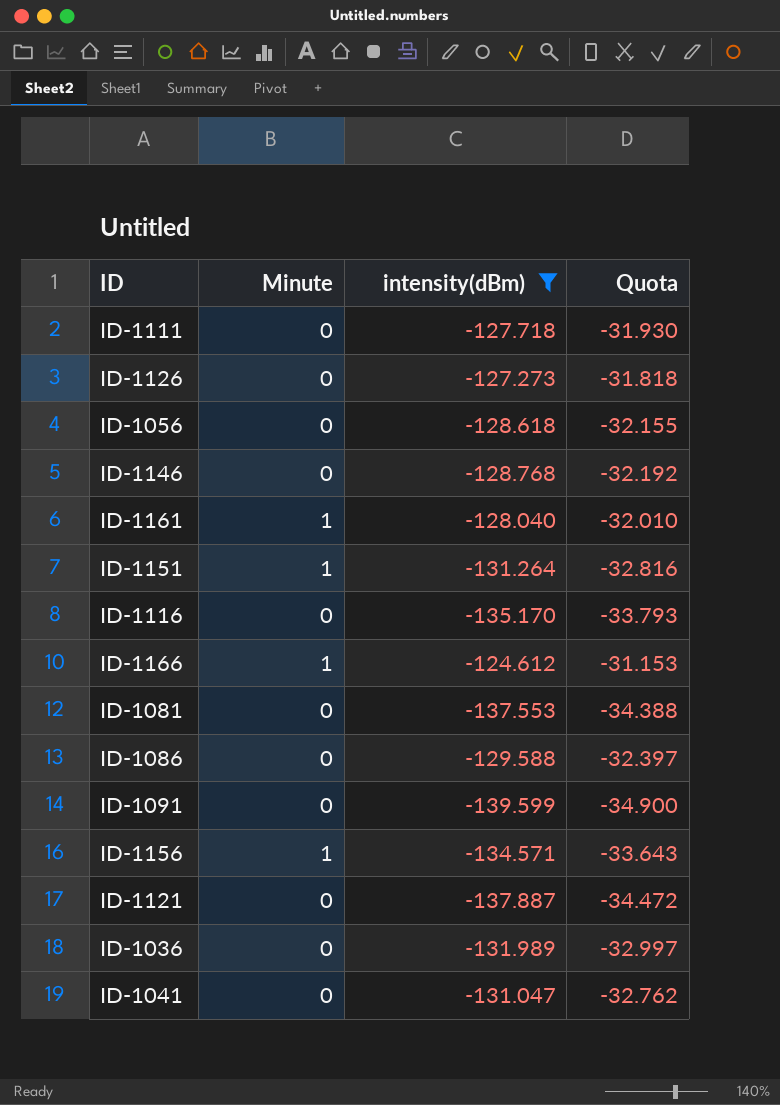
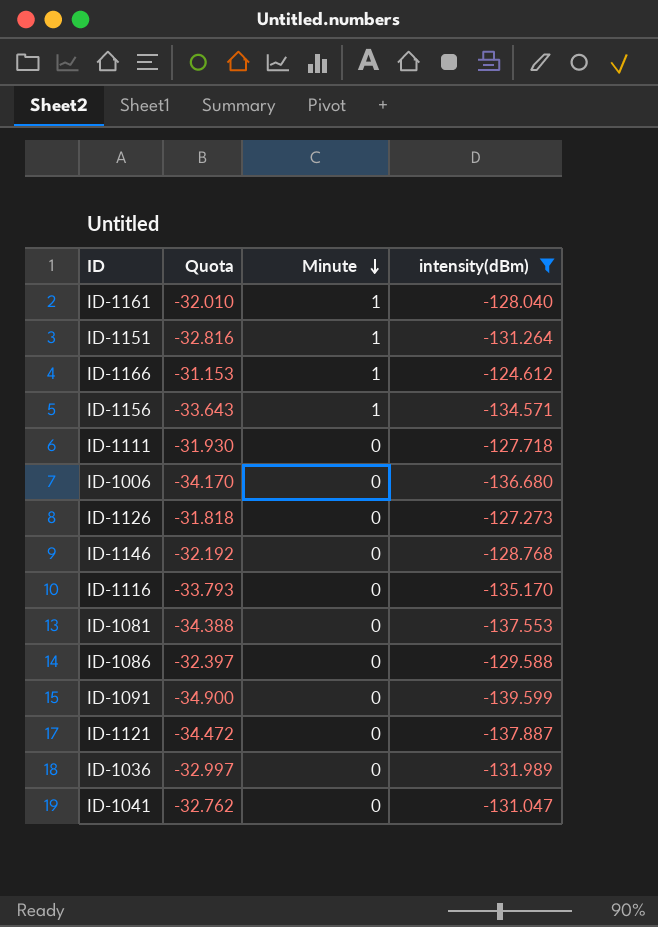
row order: none -> Minute descending
column Quota | position: 4 -> 2
row ID-1056: 0 | -128.618 | -32.155 -> none
row ID-1006: none -> -34.170 | 0 | -136.680

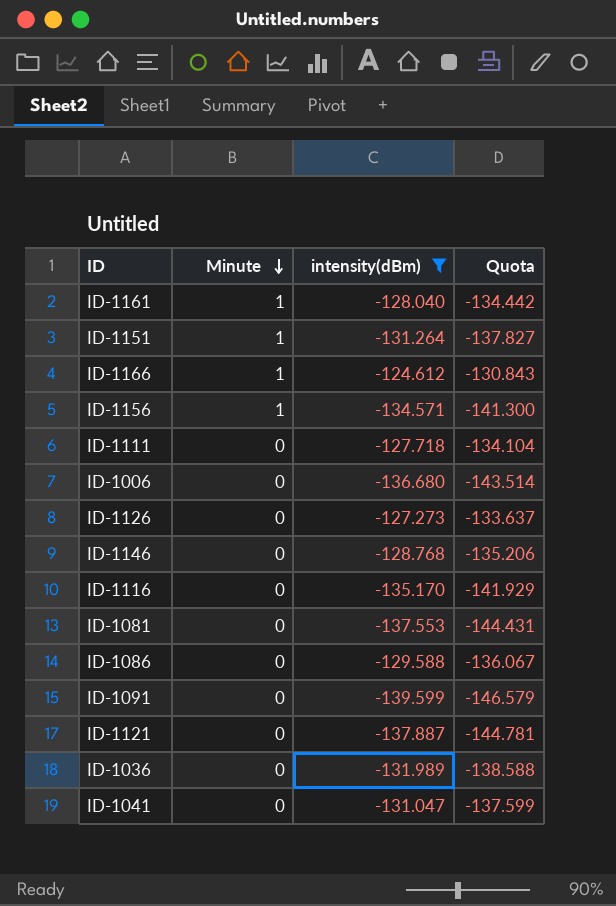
column Quota | formula: [intensity(dBm)] * 0.25 -> [intensity(dBm)] * 1.05
column Quota | position: 2 -> 4

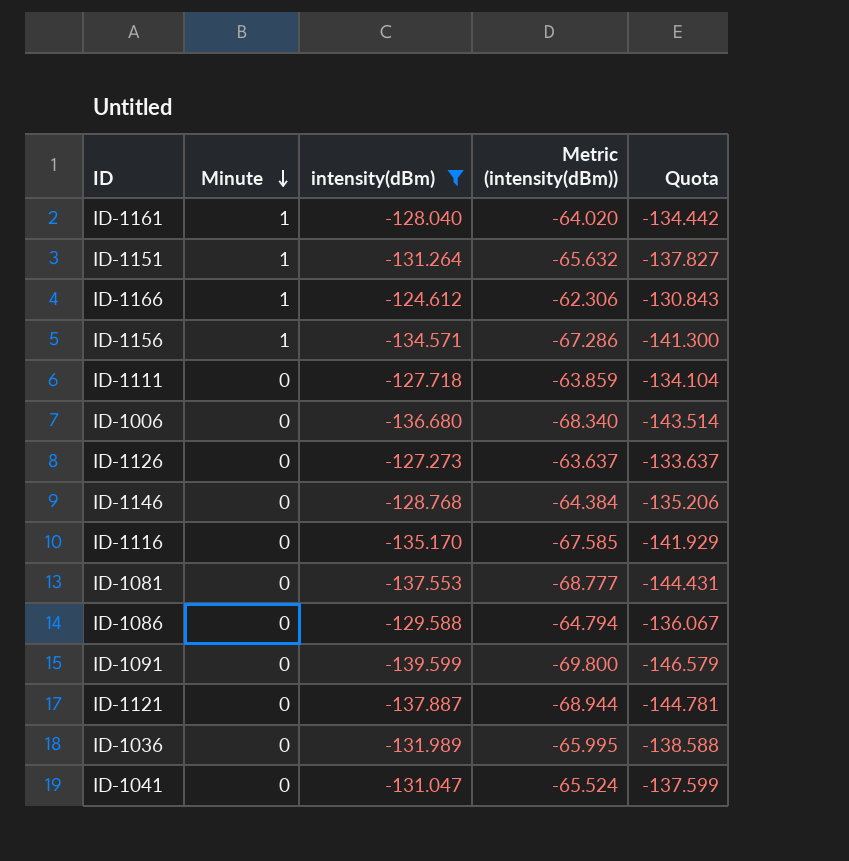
column Metric (intensity(dBm)) | formula: none -> [intensity(dBm)] * 0.5

